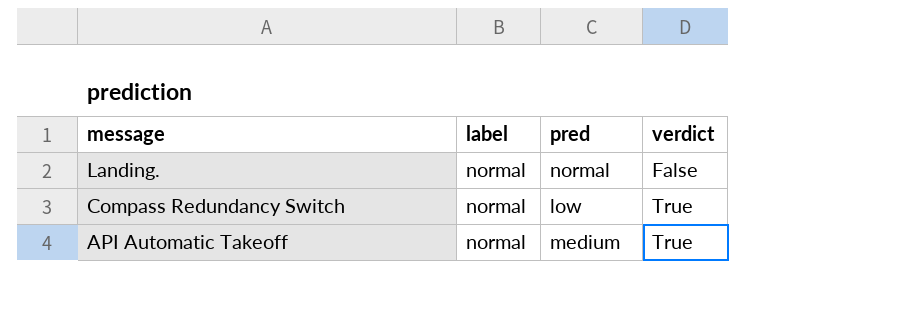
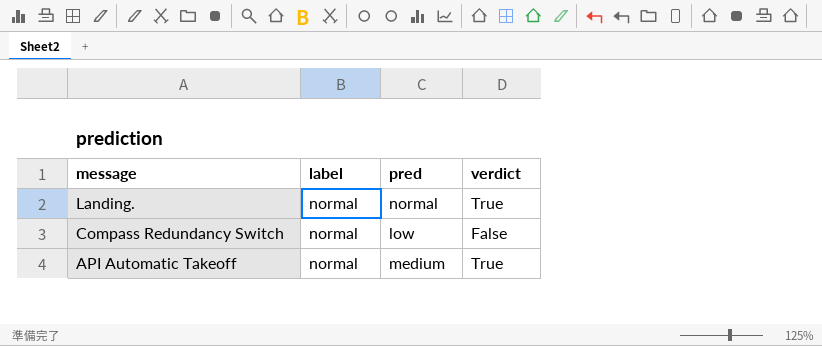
Landing. | verdict: False -> True
Compass Redundancy Switch | verdict: True -> False

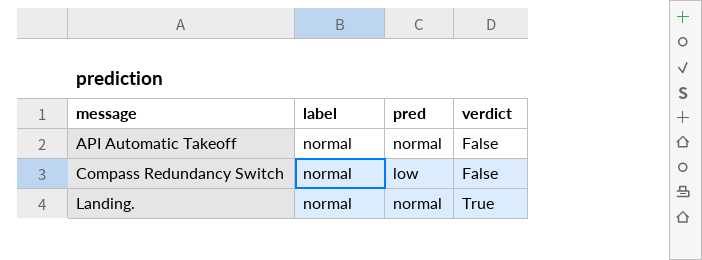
row order: message descending -> message ascending
API Automatic Takeoff | pred: medium -> normal
API Automatic Takeoff | verdict: True -> False

